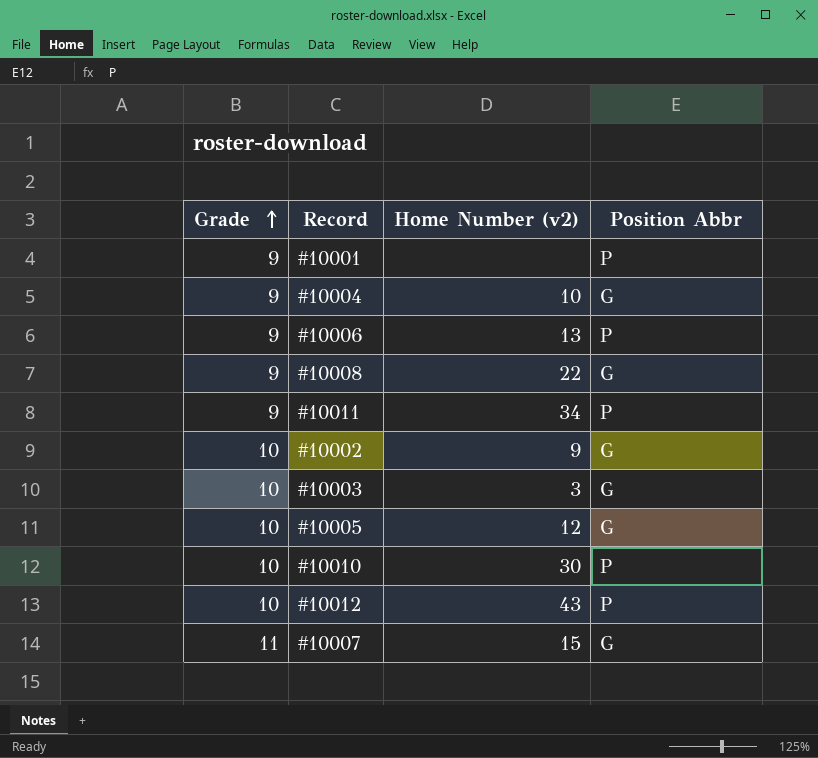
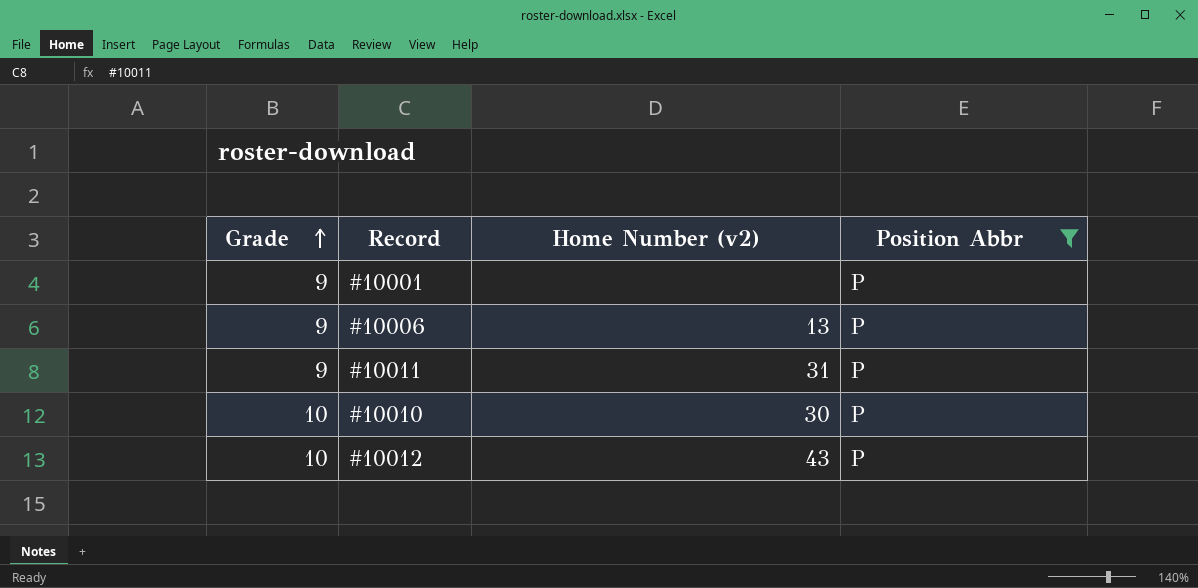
filter: none -> Position Abbr = P
#10011 | Home Number (v2): 34 -> 31

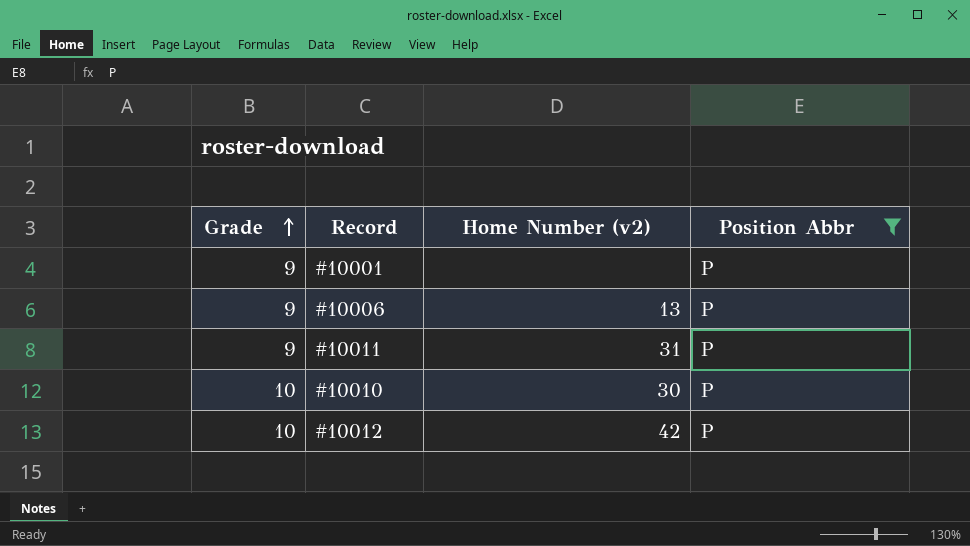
#10012 | Home Number (v2): 43 -> 42

